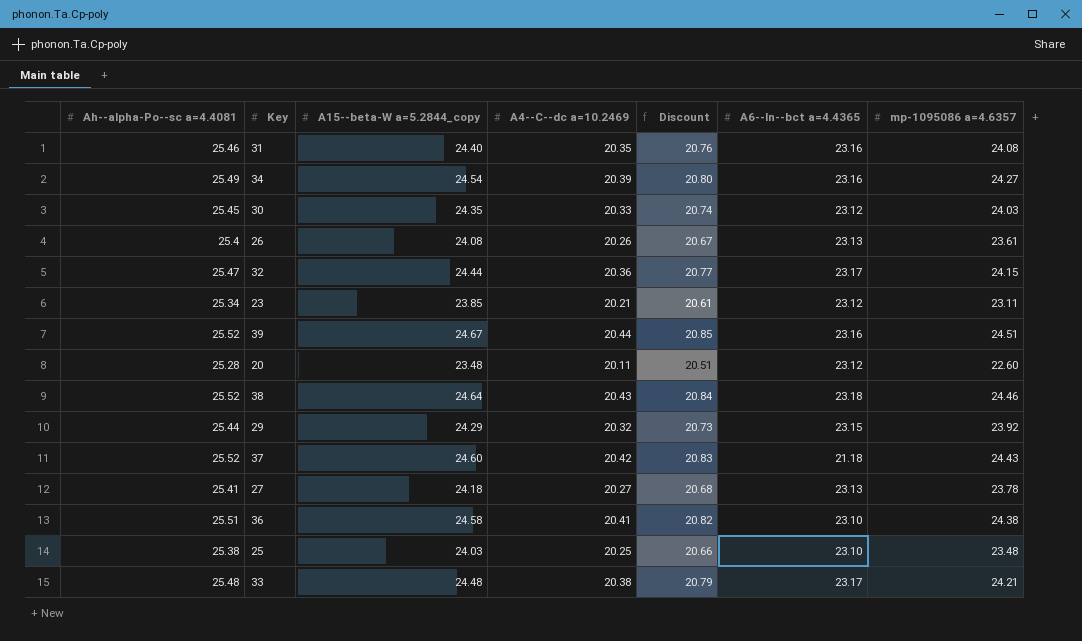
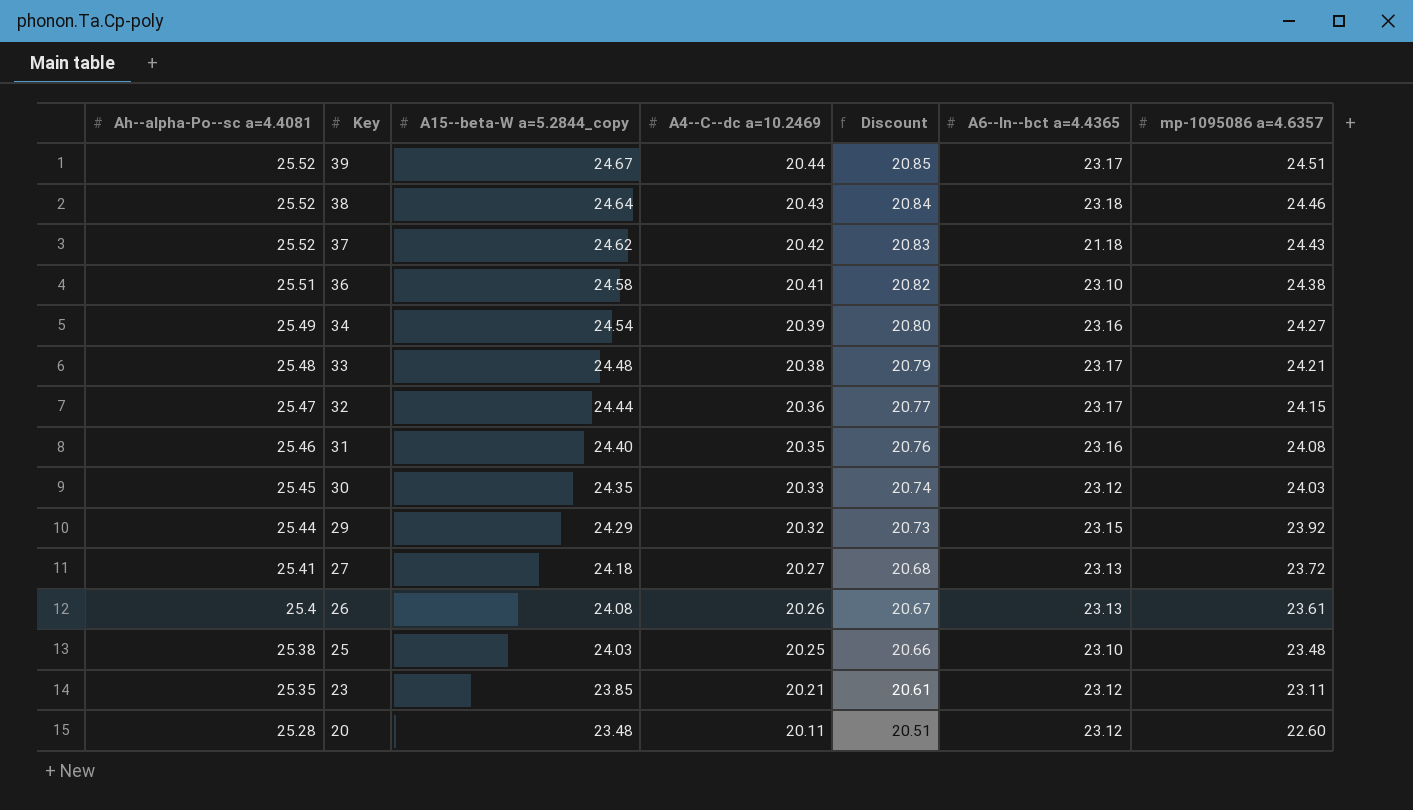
row order: none -> Ah--alpha-Po--sc a=4.4081 descending
39 | A6--In--bct a=4.4365: 23.16 -> 23.17
37 | A15--beta-W a=5.2844_copy: 24.60 -> 24.62
27 | mp-1095086 a=4.6357: 23.78 -> 23.72
23 | Ah--alpha-Po--sc a=4.4081: 25.34 -> 25.35

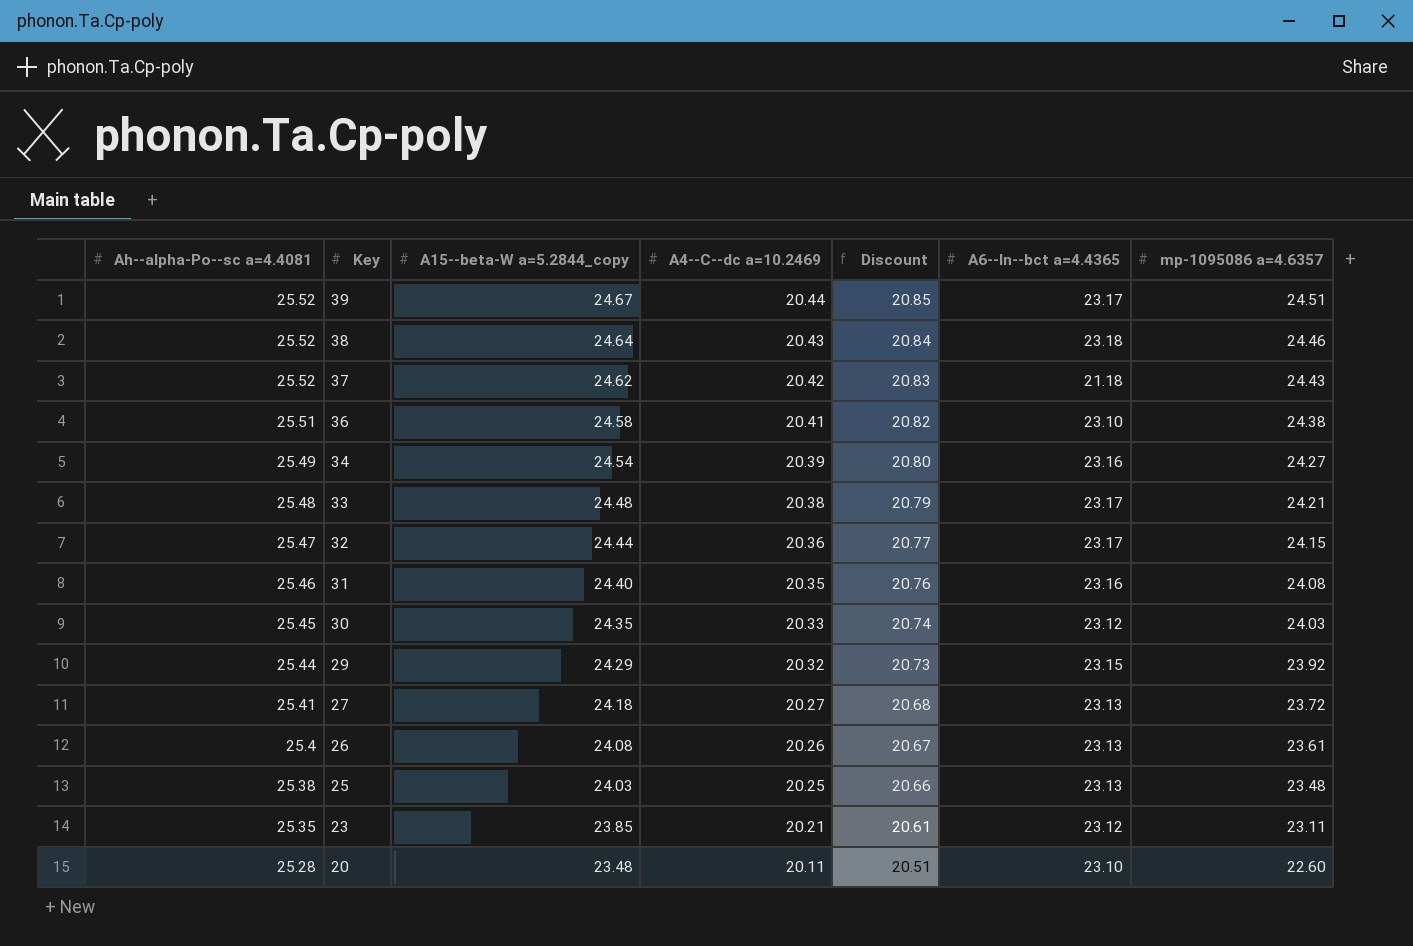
25 | A6--In--bct a=4.4365: 23.10 -> 23.13
20 | A6--In--bct a=4.4365: 23.12 -> 23.10

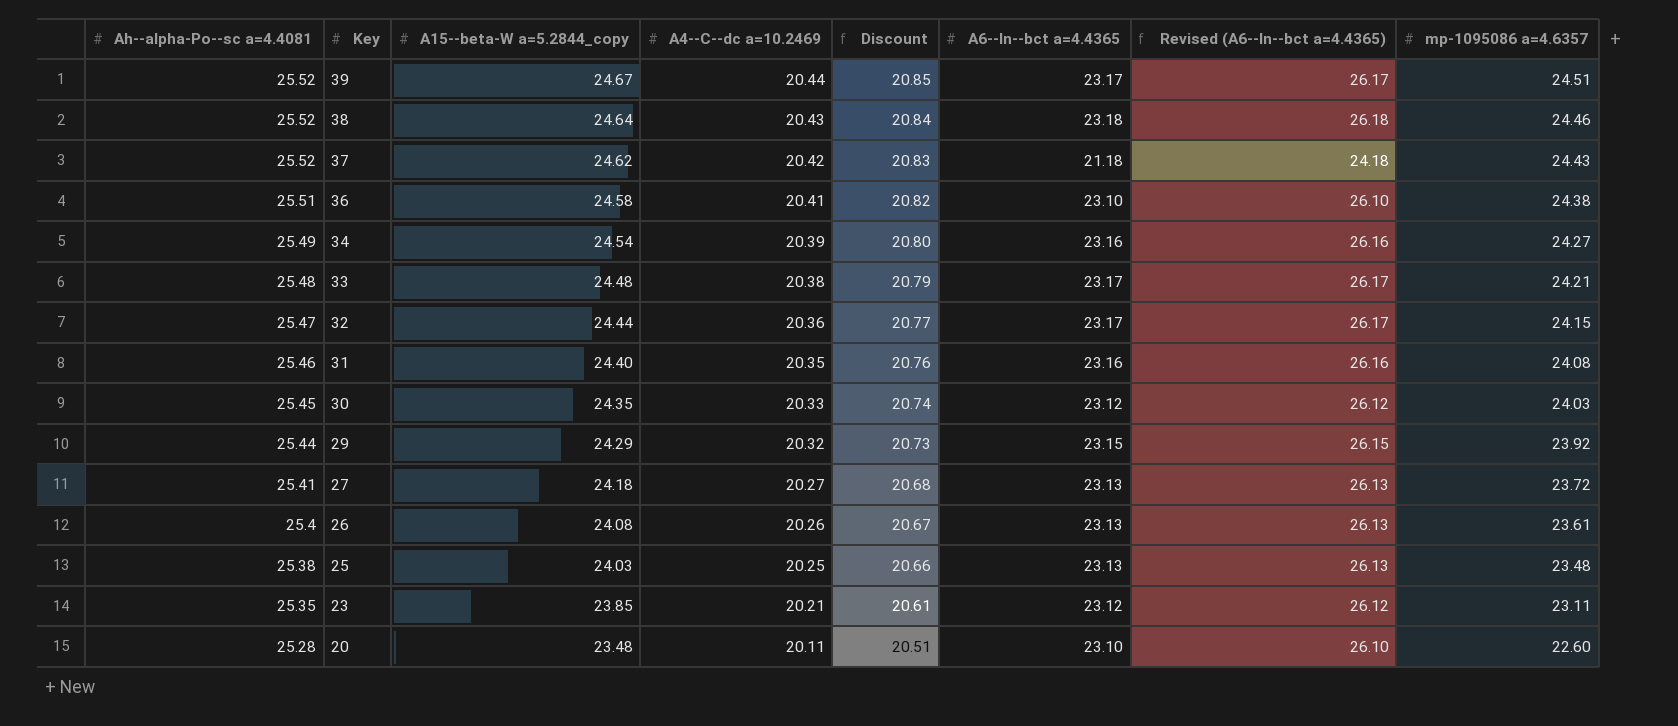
column Revised (A6--In--bct a=4.4365) | formula: none -> [A6--In--bct a=4.4365] + 3

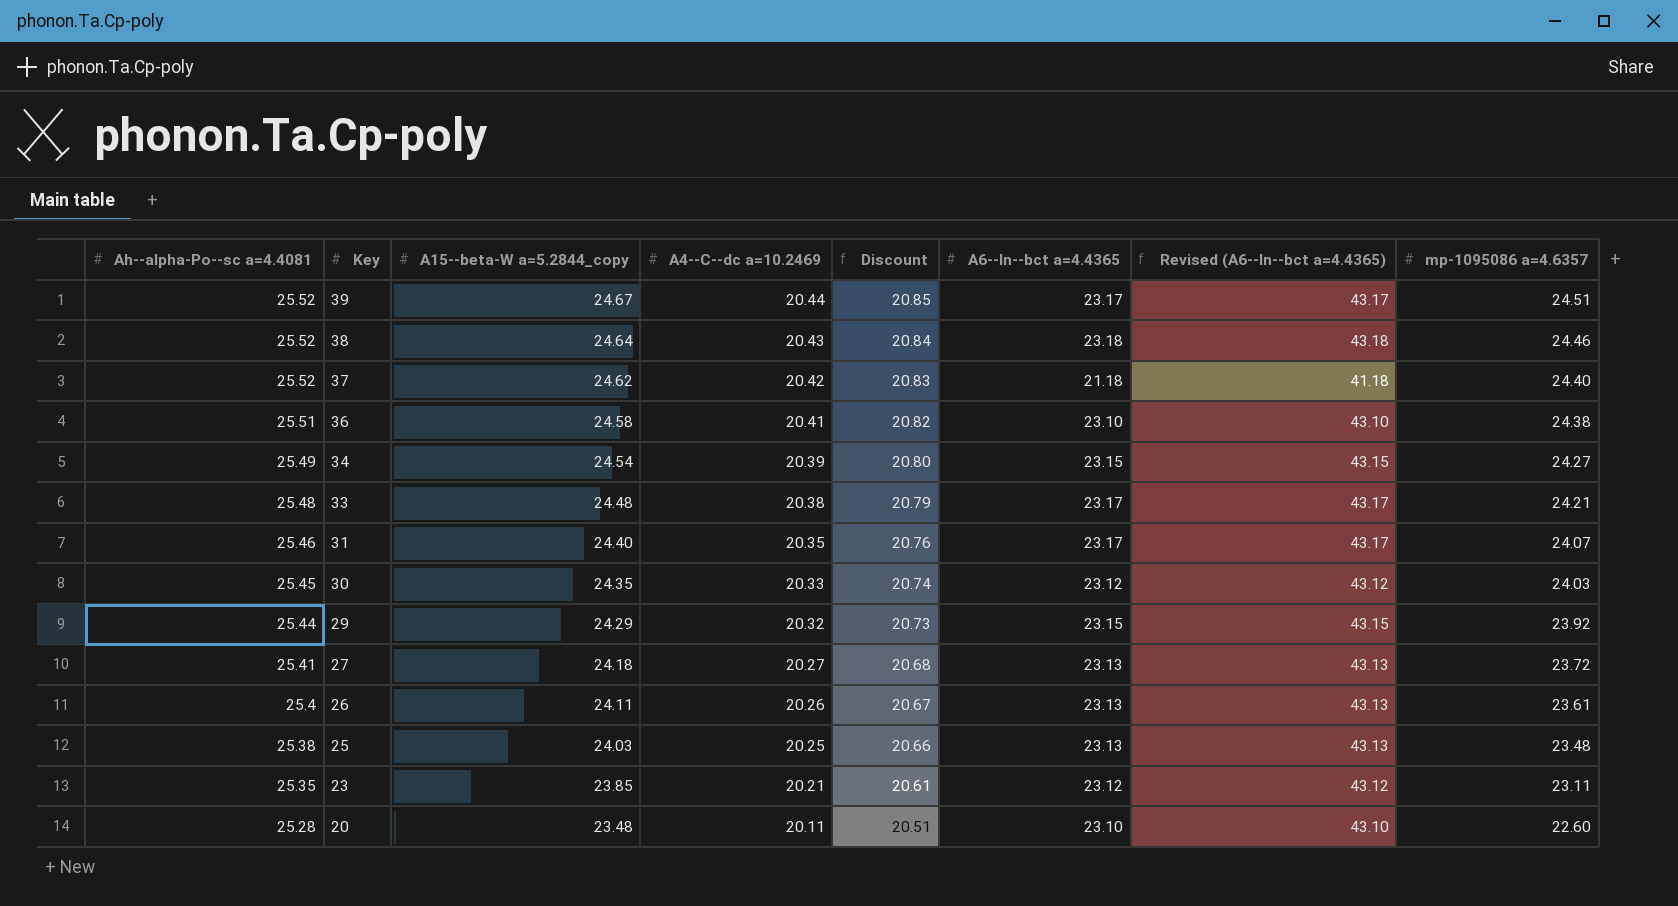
column Revised (A6--In--bct a=4.4365) | formula: [A6--In--bct a=4.4365] + 3 -> [A6--In--bct a=4.4365] + 20
row 32: 25.47 | 24.44 | 20.36 | 20.77 | 23.17 | 26.17 | 24.15 -> none
37 | mp-1095086 a=4.6357: 24.43 -> 24.40
34 | A6--In--bct a=4.4365: 23.16 -> 23.15
31 | A6--In--bct a=4.4365: 23.16 -> 23.17
31 | mp-1095086 a=4.6357: 24.08 -> 24.07
26 | A15--beta-W a=5.2844_copy: 24.08 -> 24.11

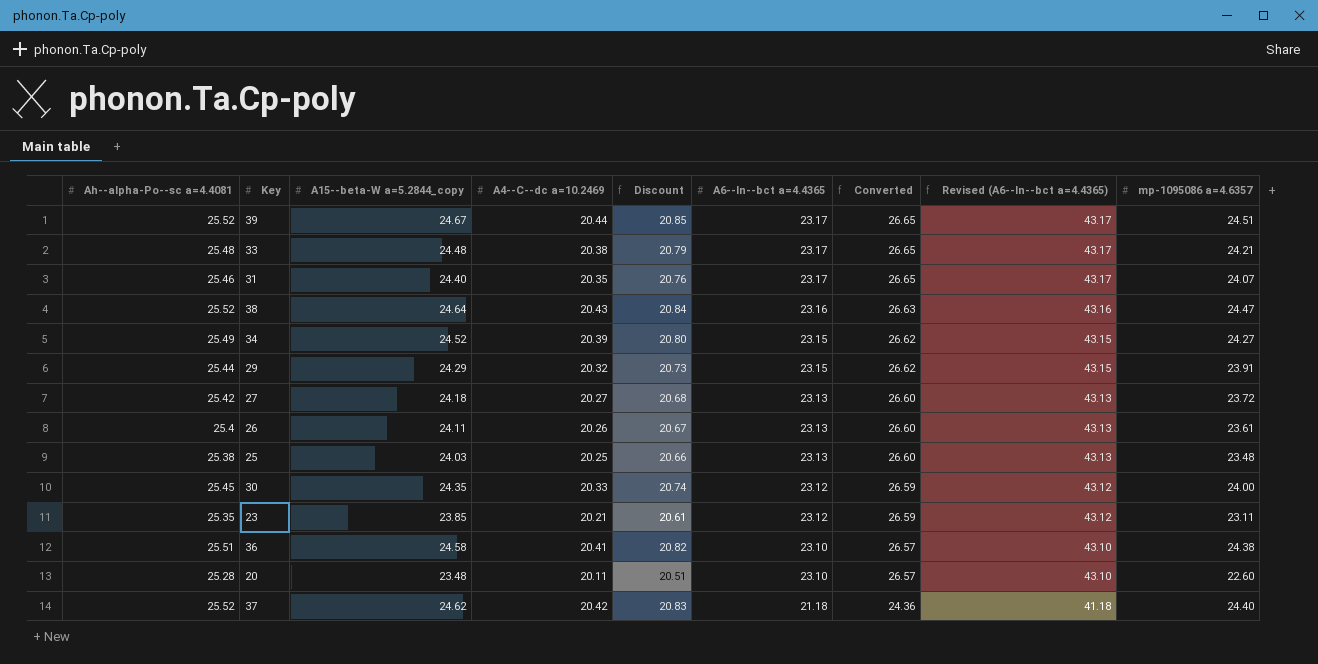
row order: Ah--alpha-Po--sc a=4.4081 descending -> A6--In--bct a=4.4365 descending
column Converted | formula: none -> [A6--In--bct a=4.4365] * 1.15
38 | A6--In--bct a=4.4365: 23.18 -> 23.16
38 | Revised (A6--In--bct a=4.4365): 43.18 -> 43.16
38 | mp-1095086 a=4.6357: 24.46 -> 24.47
34 | A15--beta-W a=5.2844_copy: 24.54 -> 24.52
29 | mp-1095086 a=4.6357: 23.92 -> 23.91
27 | Ah--alpha-Po--sc a=4.4081: 25.41 -> 25.42
30 | mp-1095086 a=4.6357: 24.03 -> 24.00

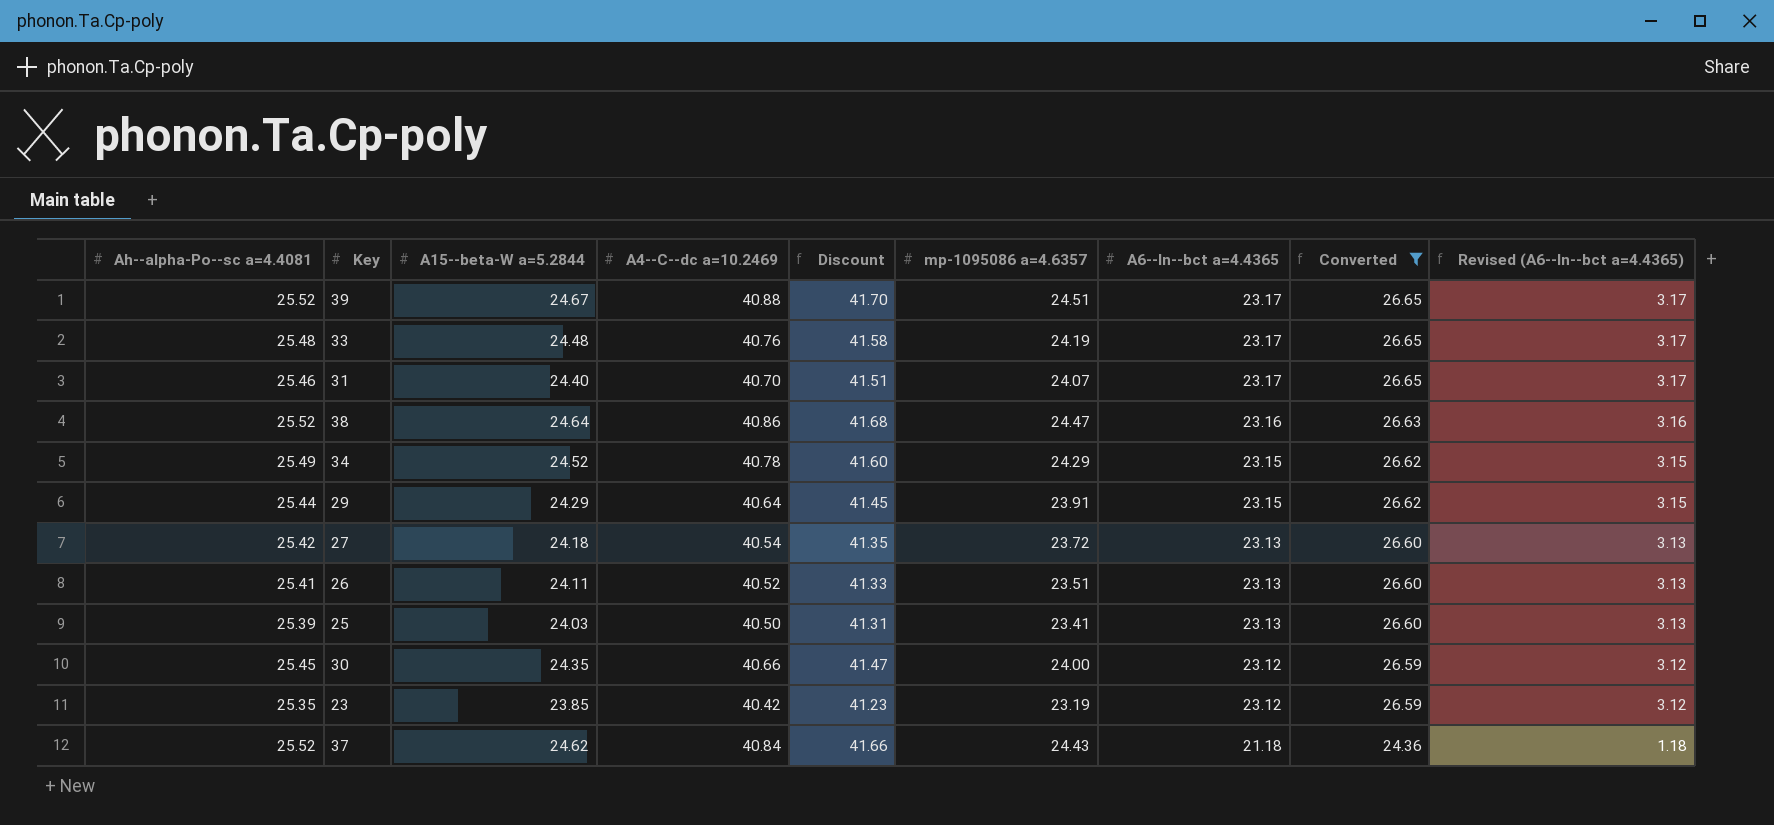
filter: none -> Converted != 26.57
column name: A15--beta-W a=5.2844_copy -> A15--beta-W a=5.2844
column mp-1095086 a=4.6357 | position: 9 -> 6
column Revised (A6--In--bct a=4.4365) | formula: [A6--In--bct a=4.4365] + 20 -> [A6--In--bct a=4.4365] - 20
39 | A4--C--dc a=10.2469: 20.44 -> 40.88
39 | Discount: 20.85 -> 41.70
33 | A4--C--dc a=10.2469: 20.38 -> 40.76
33 | Discount: 20.79 -> 41.58
33 | mp-1095086 a=4.6357: 24.21 -> 24.19
31 | A4--C--dc a=10.2469: 20.35 -> 40.70
31 | Discount: 20.76 -> 41.51
38 | A4--C--dc a=10.2469: 20.43 -> 40.86
38 | Discount: 20.84 -> 41.68
34 | A4--C--dc a=10.2469: 20.39 -> 40.78
34 | Discount: 20.80 -> 41.60
34 | mp-1095086 a=4.6357: 24.27 -> 24.29
29 | A4--C--dc a=10.2469: 20.32 -> 40.64
29 | Discount: 20.73 -> 41.45
27 | A4--C--dc a=10.2469: 20.27 -> 40.54
27 | Discount: 20.68 -> 41.35
26 | Ah--alpha-Po--sc a=4.4081: 25.4 -> 25.41
26 | A4--C--dc a=10.2469: 20.26 -> 40.52
26 | Discount: 20.67 -> 41.33
26 | mp-1095086 a=4.6357: 23.61 -> 23.51
25 | Ah--alpha-Po--sc a=4.4081: 25.38 -> 25.39
25 | A4--C--dc a=10.2469: 20.25 -> 40.50
25 | Discount: 20.66 -> 41.31
25 | mp-1095086 a=4.6357: 23.48 -> 23.41
30 | A4--C--dc a=10.2469: 20.33 -> 40.66
30 | Discount: 20.74 -> 41.47
23 | A4--C--dc a=10.2469: 20.21 -> 40.42
23 | Discount: 20.61 -> 41.23
23 | mp-1095086 a=4.6357: 23.11 -> 23.19
37 | A4--C--dc a=10.2469: 20.42 -> 40.84
37 | Discount: 20.83 -> 41.66
37 | mp-1095086 a=4.6357: 24.40 -> 24.43

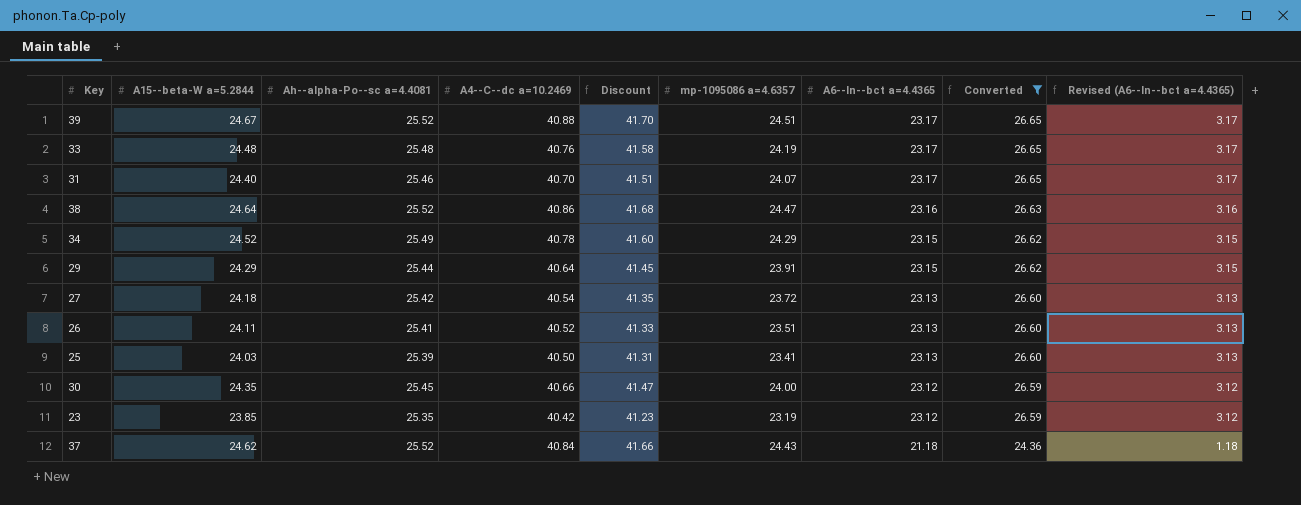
column Ah--alpha-Po--sc a=4.4081 | position: 1 -> 3

